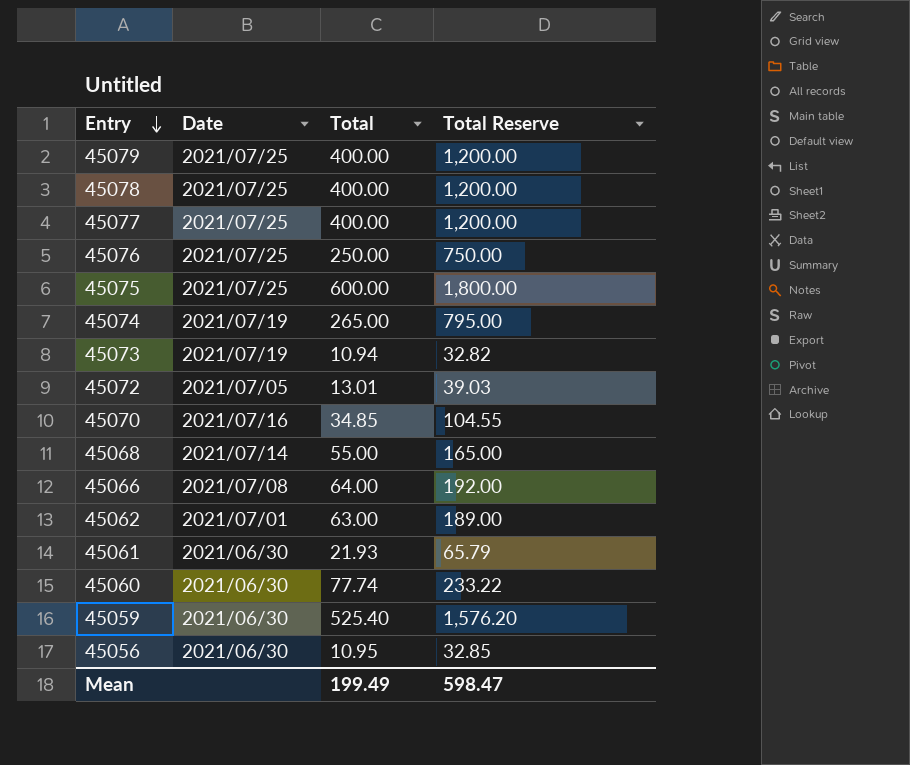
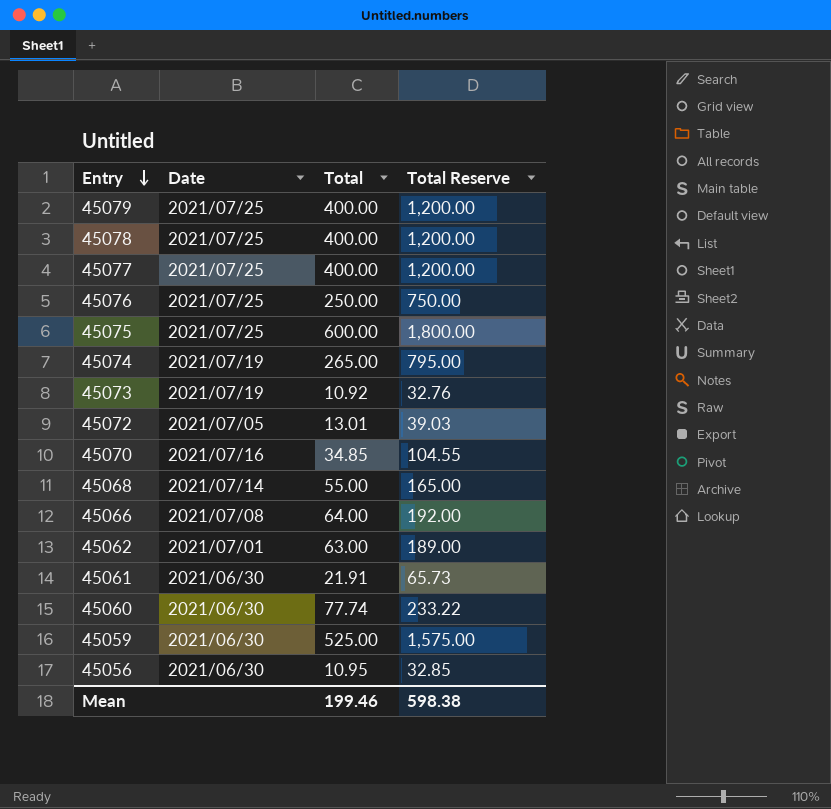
45073 | Total: 10.94 -> 10.92
45073 | Total Reserve: 32.82 -> 32.76
45061 | Total: 21.93 -> 21.91
45061 | Total Reserve: 65.79 -> 65.73
45059 | Total: 525.40 -> 525.00
45059 | Total Reserve: 1,576.20 -> 1,575.00
Mean | Total: 199.49 -> 199.46
Mean | Total Reserve: 598.47 -> 598.38

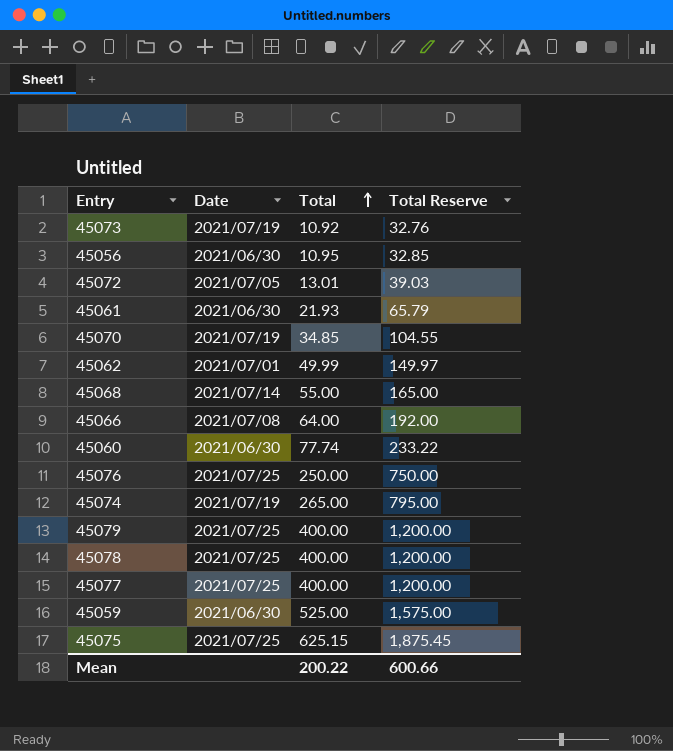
row order: Entry descending -> Total ascending
45061 | Total: 21.91 -> 21.93
45061 | Total Reserve: 65.73 -> 65.79
45070 | Date: 2021/07/16 -> 2021/07/19
45062 | Total: 63.00 -> 49.99
45062 | Total Reserve: 189.00 -> 149.97
45075 | Total: 600.00 -> 625.15
45075 | Total Reserve: 1,800.00 -> 1,875.45
Mean | Total: 199.46 -> 200.22
Mean | Total Reserve: 598.38 -> 600.66

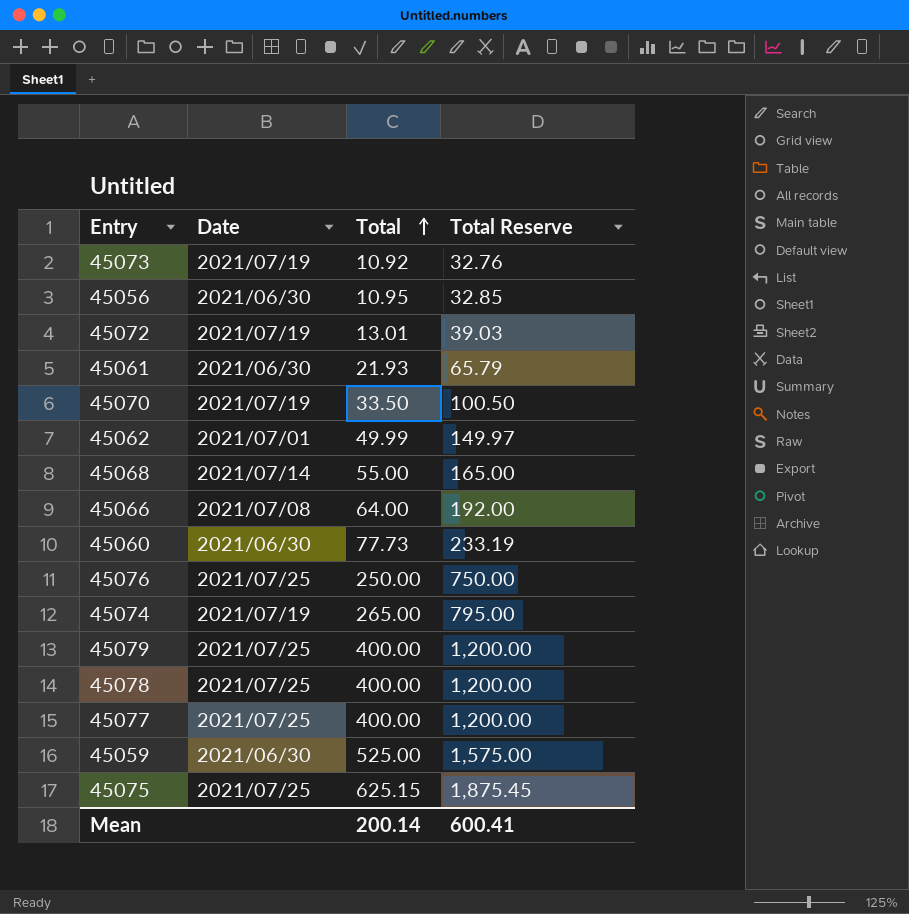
45072 | Date: 2021/07/05 -> 2021/07/19
45070 | Total: 34.85 -> 33.50
45070 | Total Reserve: 104.55 -> 100.50
45060 | Total: 77.74 -> 77.73
45060 | Total Reserve: 233.22 -> 233.19
Mean | Total: 200.22 -> 200.14
Mean | Total Reserve: 600.66 -> 600.41

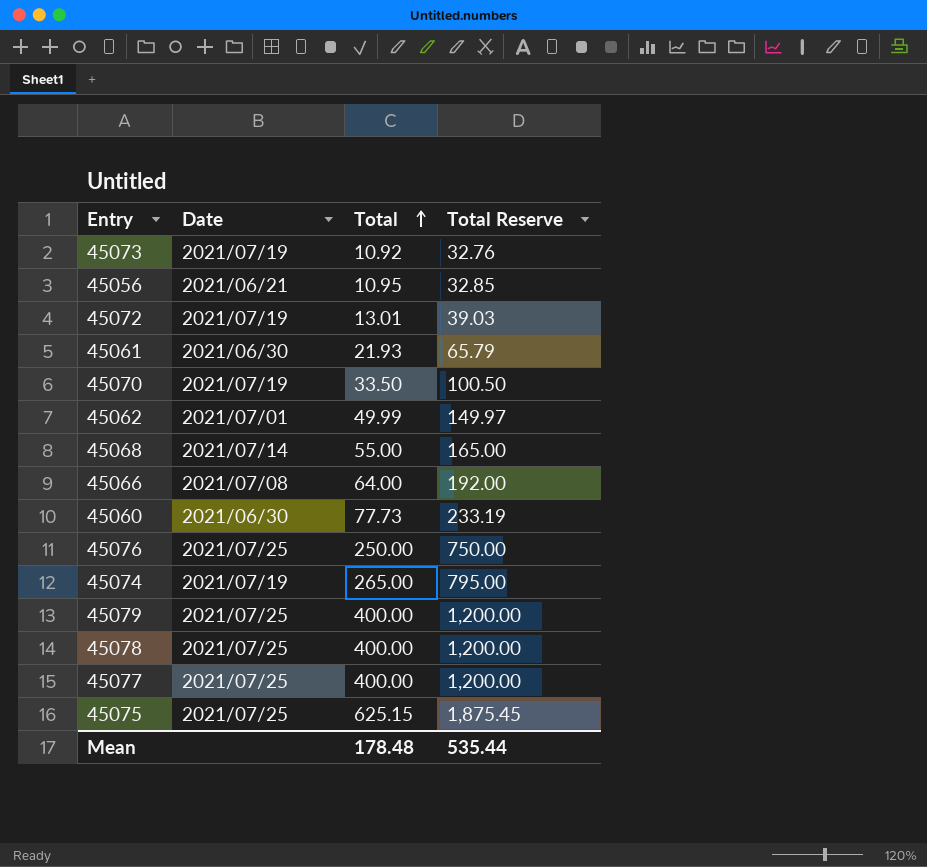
row 45059: 2021/06/30 | 525.00 | 1,575.00 -> none
45056 | Date: 2021/06/30 -> 2021/06/21
Mean | Total: 200.14 -> 178.48
Mean | Total Reserve: 600.41 -> 535.44

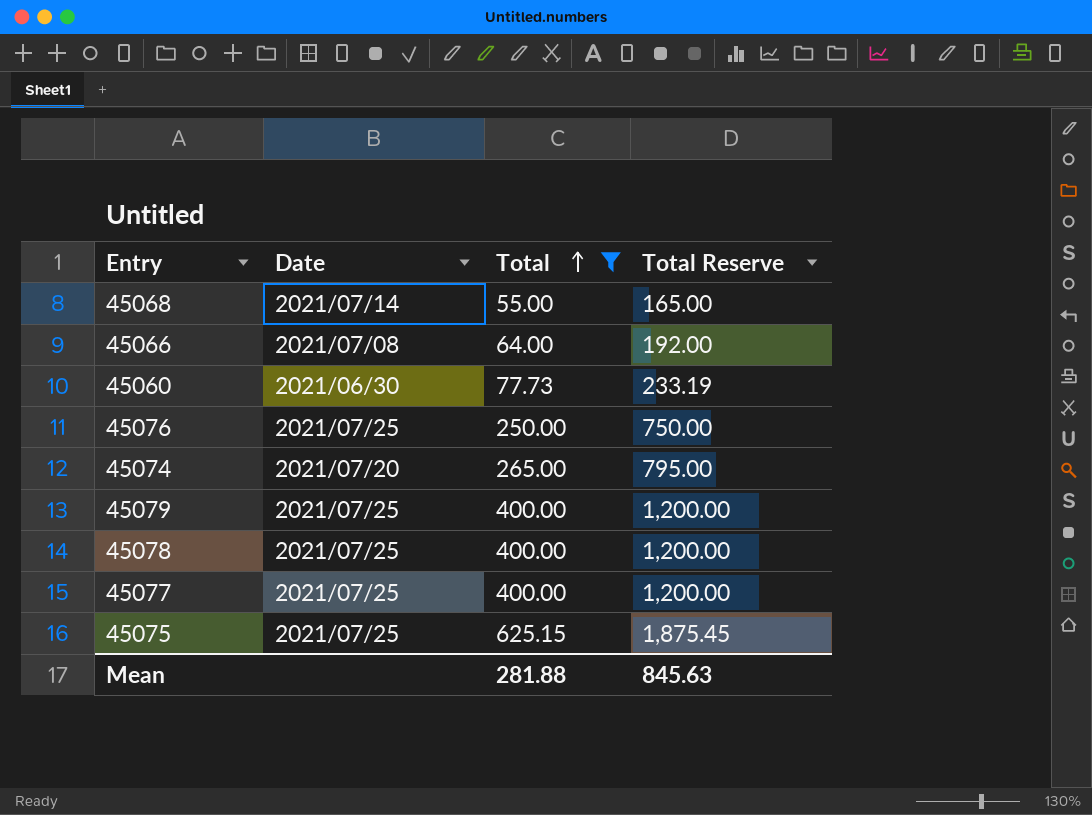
filter: none -> Total >= 55.00
45074 | Date: 2021/07/19 -> 2021/07/20
Mean | Total: 178.48 -> 281.88
Mean | Total Reserve: 535.44 -> 845.63

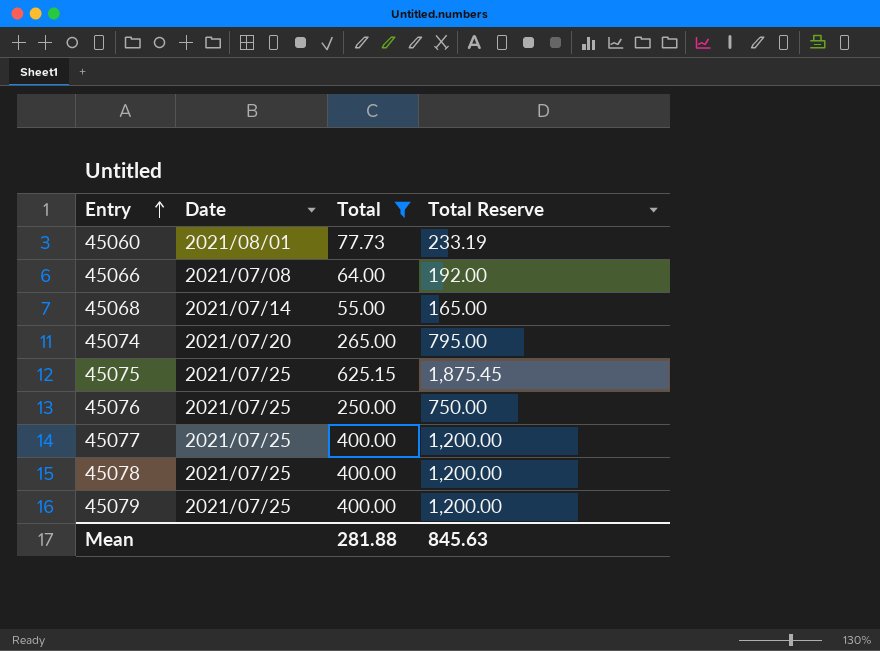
row order: Total ascending -> Entry ascending
45060 | Date: 2021/06/30 -> 2021/08/01

